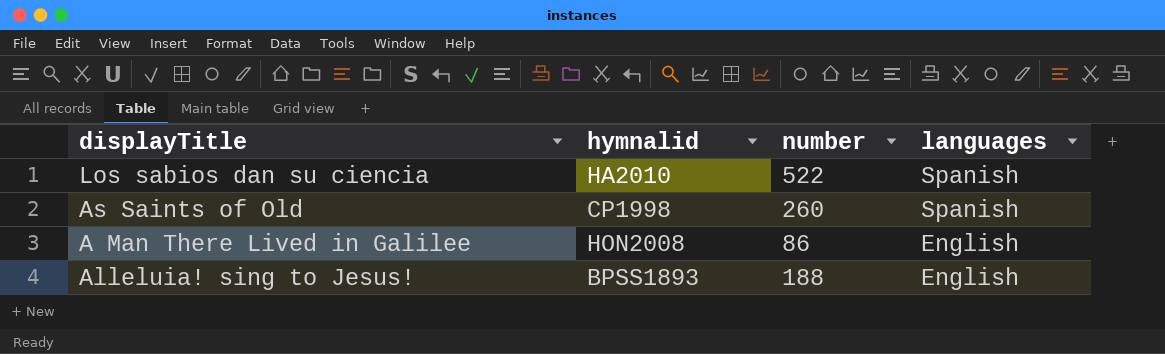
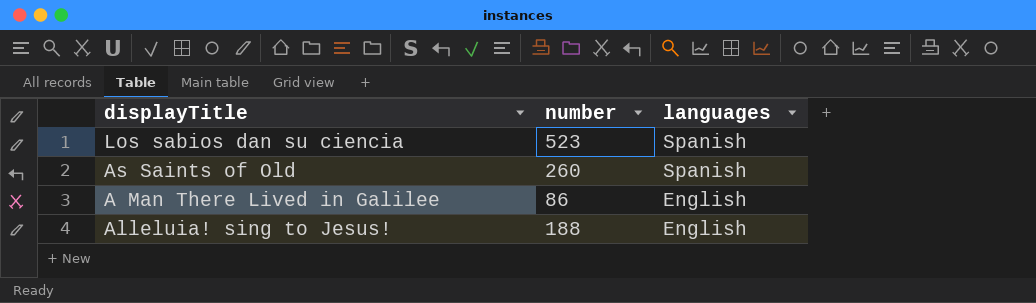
column hymnalid | position: 2 -> none
Los sabios dan su ciencia | number: 522 -> 523

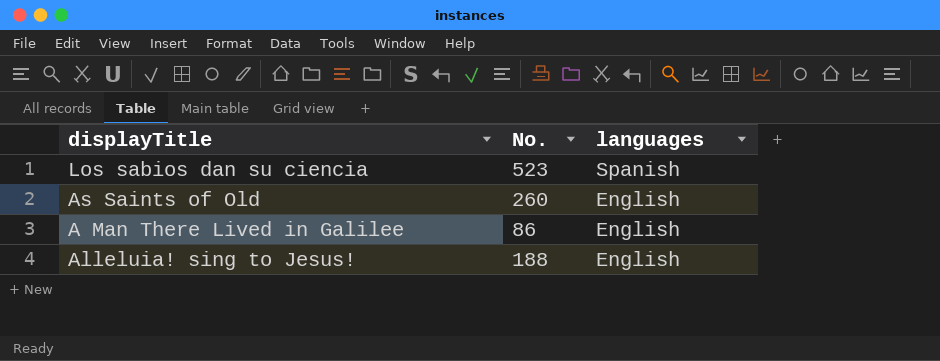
column name: number -> No.
As Saints of Old | languages: Spanish -> English

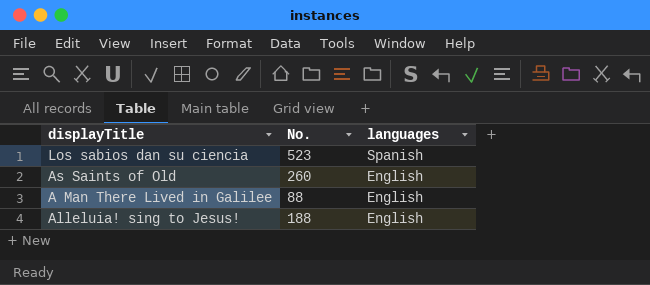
A Man There Lived in Galilee | No.: 86 -> 88

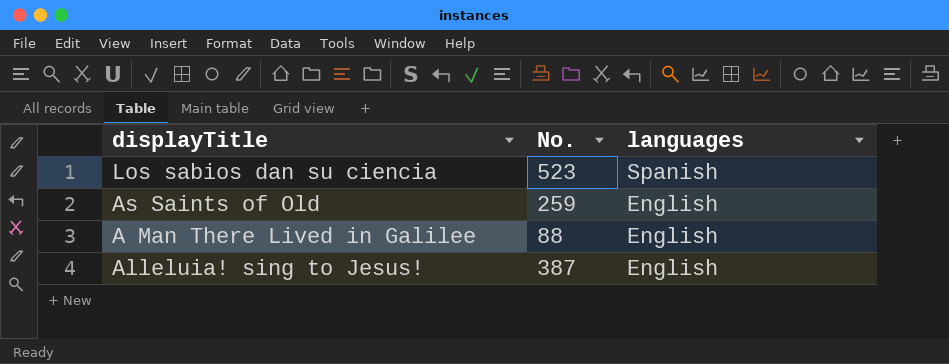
As Saints of Old | No.: 260 -> 259
Alleluia! sing to Jesus! | No.: 188 -> 387

